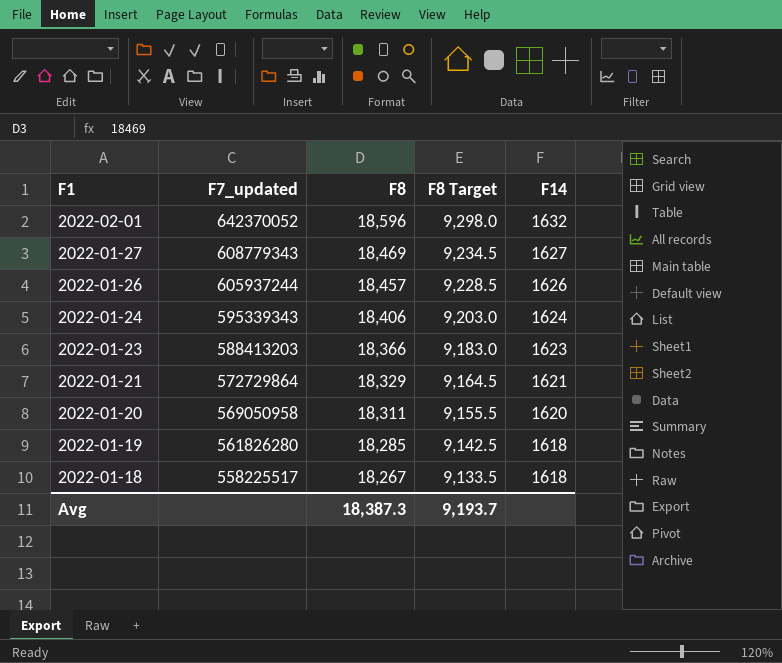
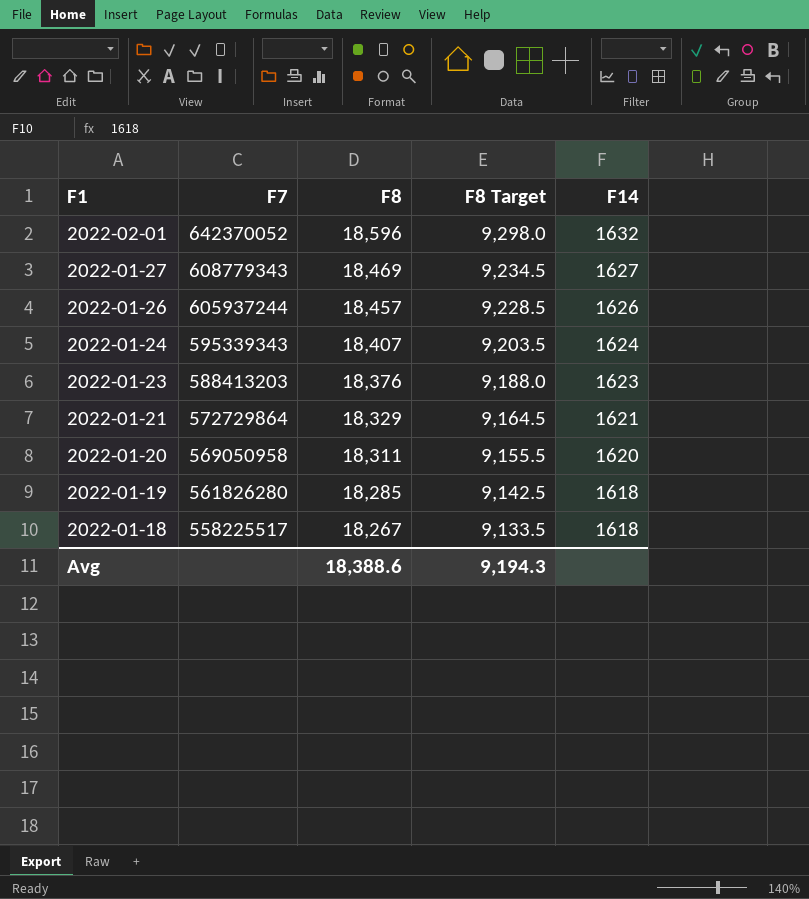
column name: F7_updated -> F7
2022-01-24 | F8: 18,406 -> 18,407
2022-01-24 | F8 Target: 9,203.0 -> 9,203.5
2022-01-23 | F8: 18,366 -> 18,376
2022-01-23 | F8 Target: 9,183.0 -> 9,188.0
Avg | F8: 18,387.3 -> 18,388.6
Avg | F8 Target: 9,193.7 -> 9,194.3

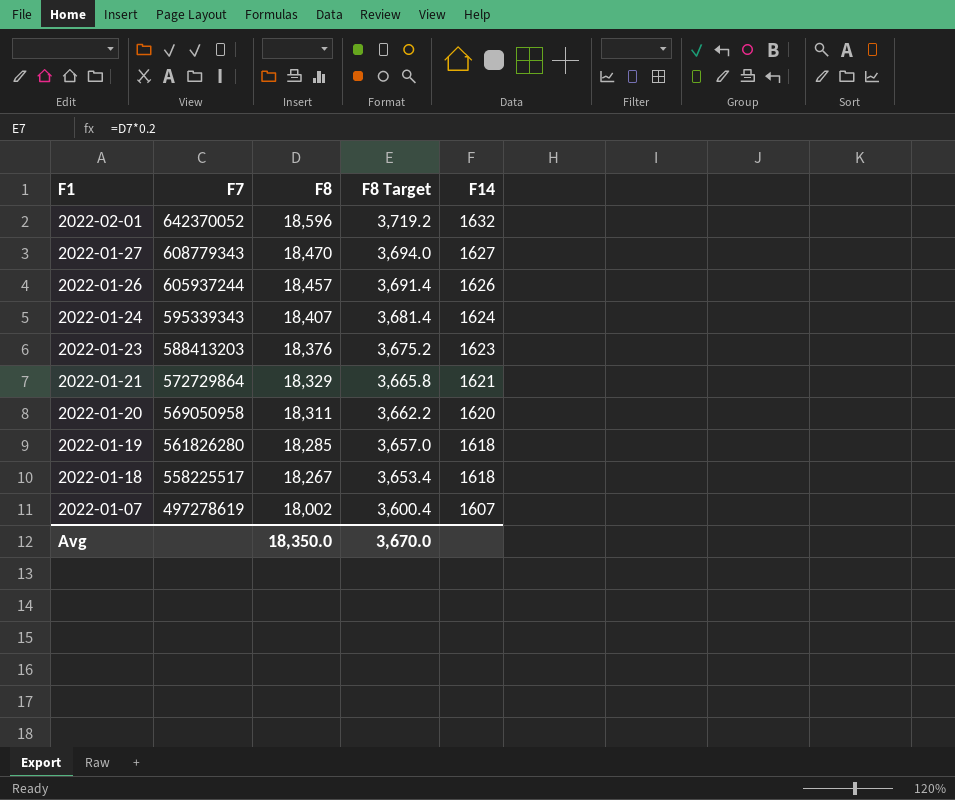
column F8 Target | formula: [F8] * 0.5 -> [F8] * 0.2
2022-01-27 | F8: 18,469 -> 18,470
row 2022-01-07: none -> 497278619 | 18,002 | 3,600.4 | 1607
Avg | F8: 18,388.6 -> 18,350.0
Avg | F8 Target: 9,194.3 -> 3,670.0

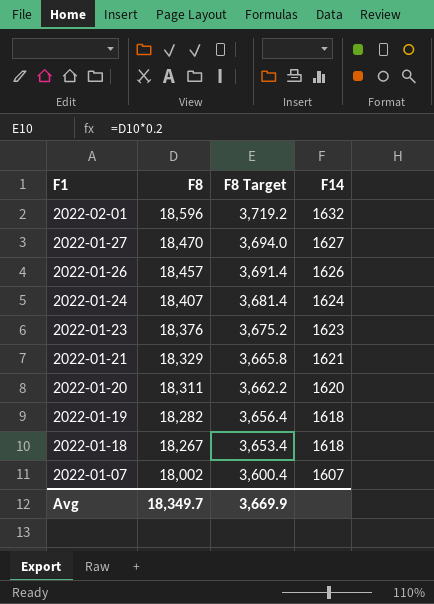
column F7 | position: 2 -> none
2022-01-19 | F8: 18,285 -> 18,282
2022-01-19 | F8 Target: 3,657.0 -> 3,656.4
Avg | F8: 18,350.0 -> 18,349.7
Avg | F8 Target: 3,670.0 -> 3,669.9

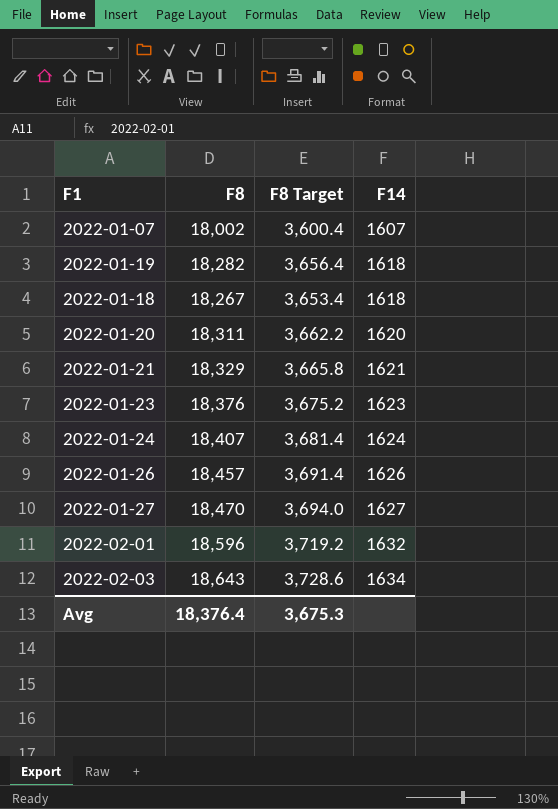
row order: F1 descending -> F14 ascending
row 2022-02-03: none -> 18,643 | 3,728.6 | 1634
Avg | F8: 18,349.7 -> 18,376.4
Avg | F8 Target: 3,669.9 -> 3,675.3

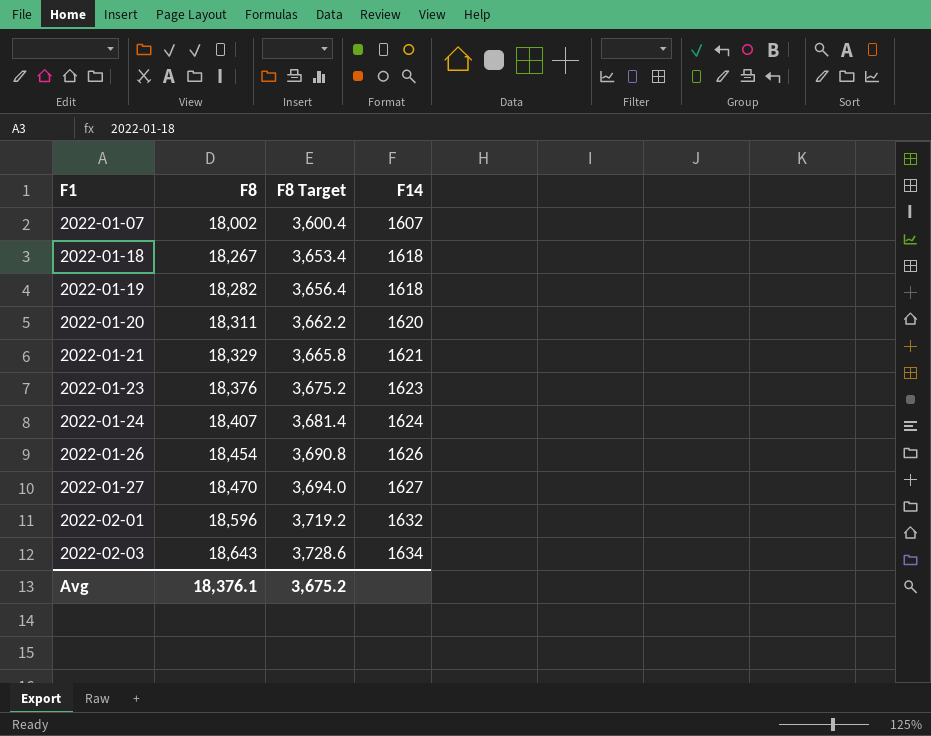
row order: F14 ascending -> F1 ascending
2022-01-26 | F8: 18,457 -> 18,454
2022-01-26 | F8 Target: 3,691.4 -> 3,690.8
Avg | F8: 18,376.4 -> 18,376.1
Avg | F8 Target: 3,675.3 -> 3,675.2

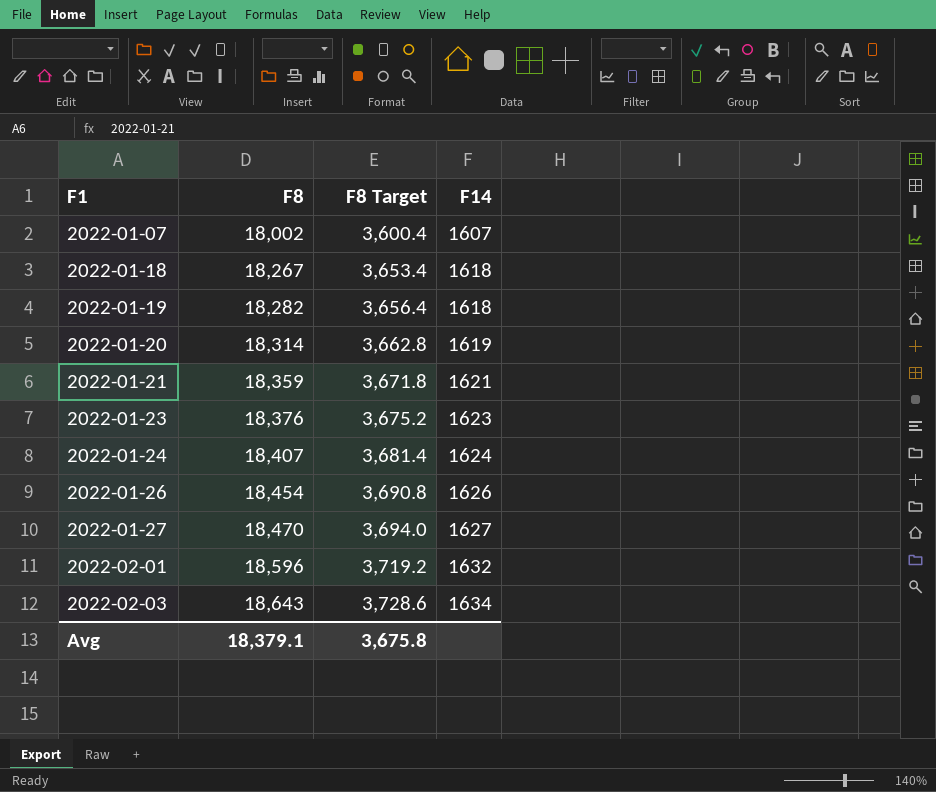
2022-01-20 | F8: 18,311 -> 18,314
2022-01-20 | F8 Target: 3,662.2 -> 3,662.8
2022-01-20 | F14: 1620 -> 1619
2022-01-21 | F8: 18,329 -> 18,359
2022-01-21 | F8 Target: 3,665.8 -> 3,671.8
Avg | F8: 18,376.1 -> 18,379.1
Avg | F8 Target: 3,675.2 -> 3,675.8

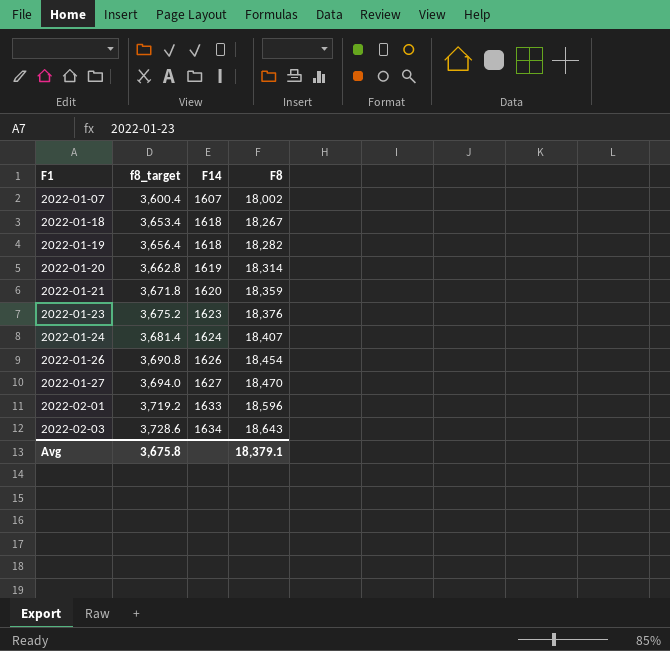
column name: F8 Target -> f8_target
column F8 | position: 2 -> 4
2022-01-21 | F14: 1621 -> 1620
2022-02-01 | F14: 1632 -> 1633

